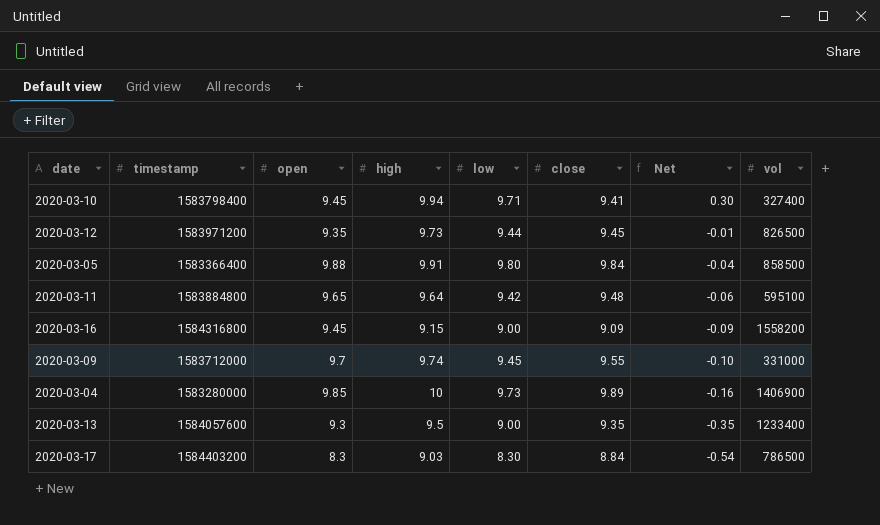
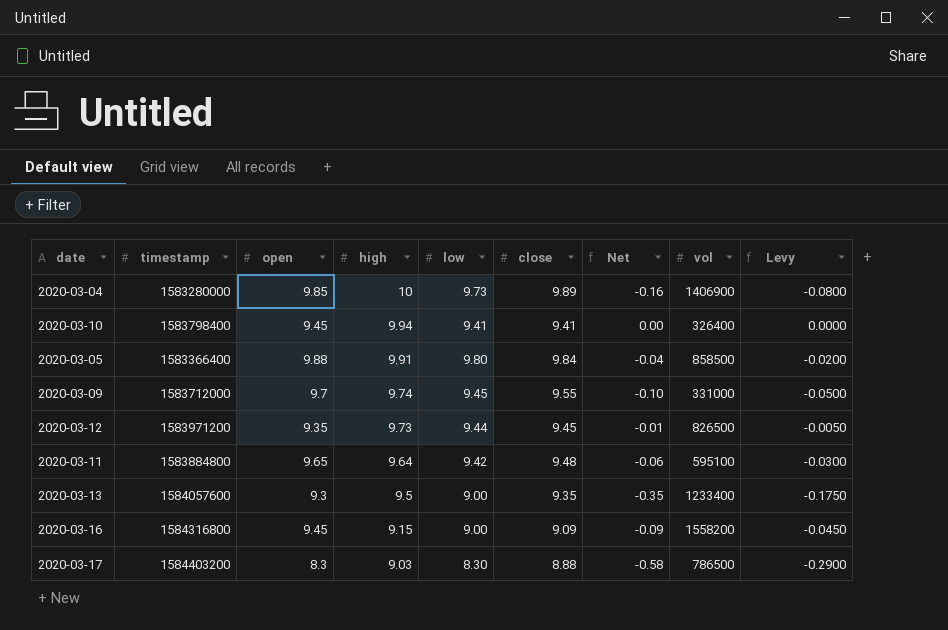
row order: Net descending -> high descending
column Levy | formula: none -> [Net] * 0.5
2020-03-10 | low: 9.71 -> 9.41
2020-03-10 | Net: 0.30 -> 0.00
2020-03-10 | vol: 327400 -> 326400
2020-03-17 | close: 8.84 -> 8.88
2020-03-17 | Net: -0.54 -> -0.58

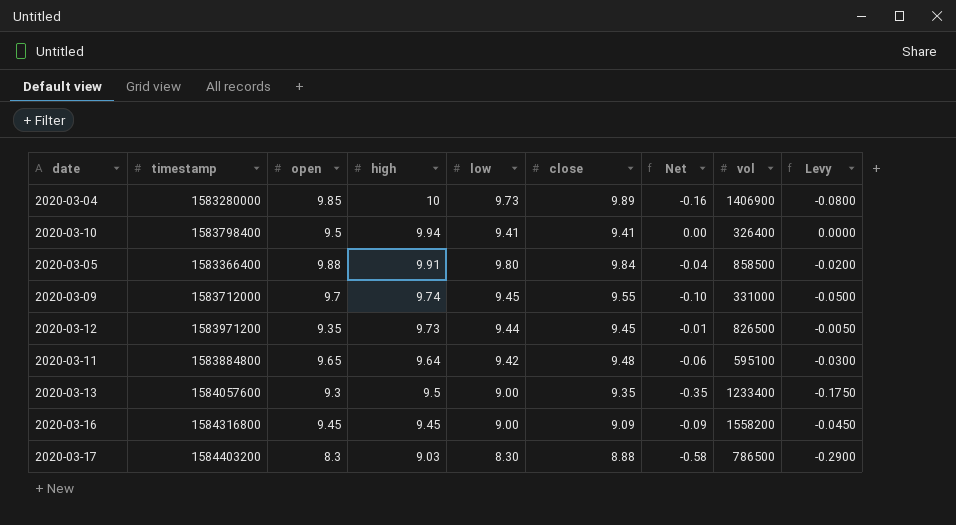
2020-03-10 | open: 9.45 -> 9.5
2020-03-16 | high: 9.15 -> 9.45

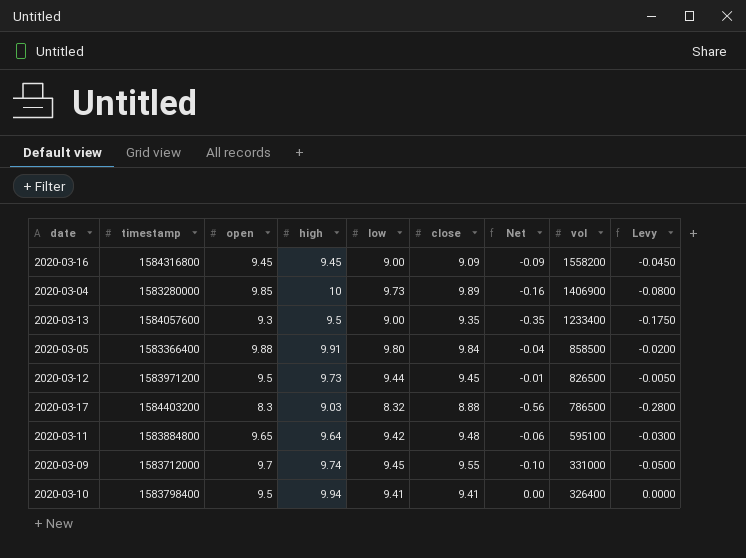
row order: high descending -> vol descending
2020-03-12 | open: 9.35 -> 9.5
2020-03-17 | low: 8.30 -> 8.32
2020-03-17 | Net: -0.58 -> -0.56
2020-03-17 | Levy: -0.2900 -> -0.2800

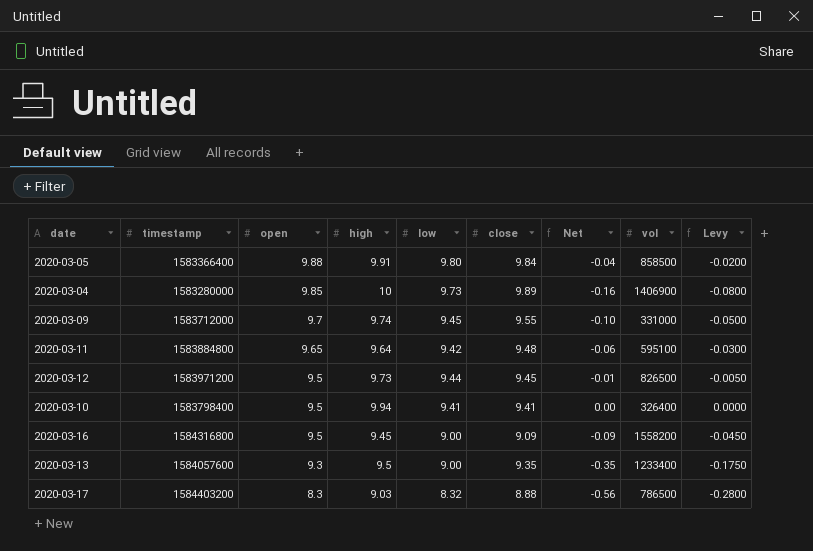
row order: vol descending -> open descending
2020-03-16 | open: 9.45 -> 9.5

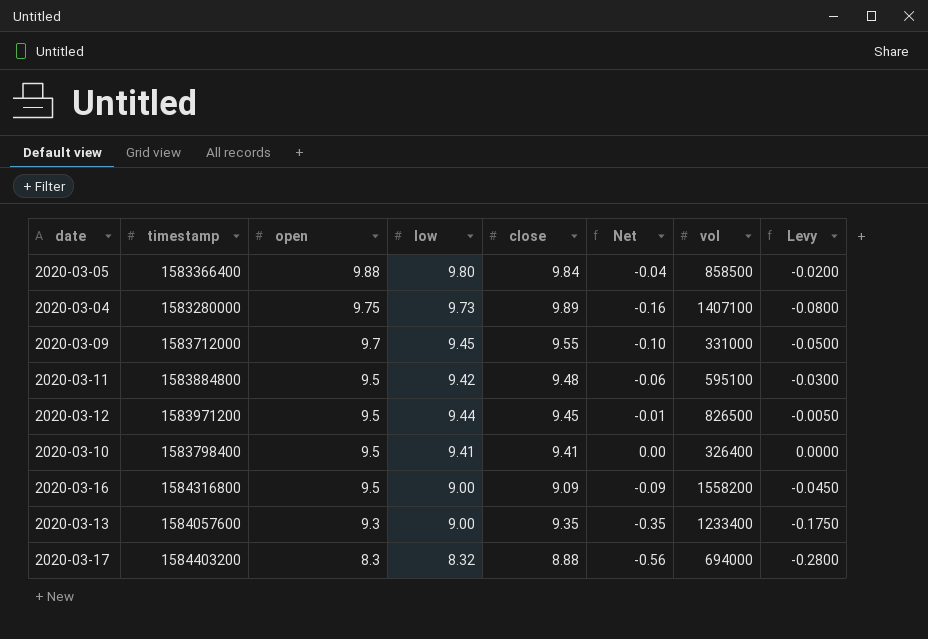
column high | position: 4 -> none
2020-03-04 | open: 9.85 -> 9.75
2020-03-04 | vol: 1406900 -> 1407100
2020-03-11 | open: 9.65 -> 9.5
2020-03-17 | vol: 786500 -> 694000

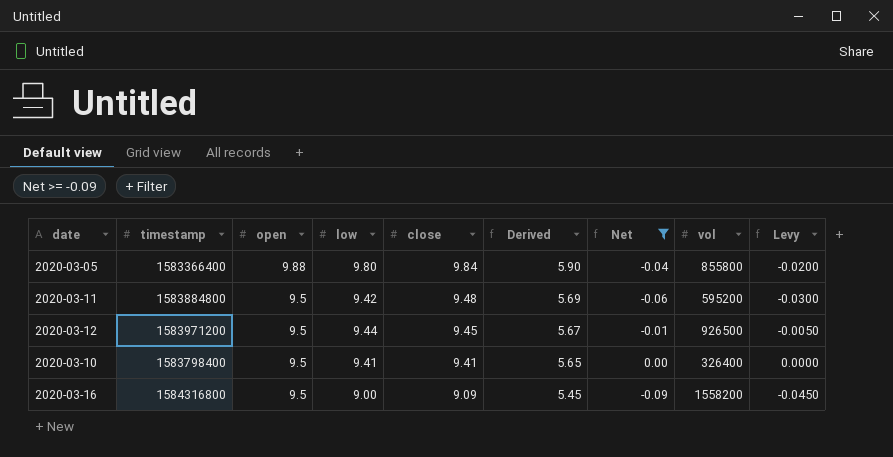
filter: none -> Net >= -0.09
column Derived | formula: none -> [close] * 0.6
2020-03-05 | vol: 858500 -> 855800
2020-03-11 | vol: 595100 -> 595200
2020-03-12 | vol: 826500 -> 926500

